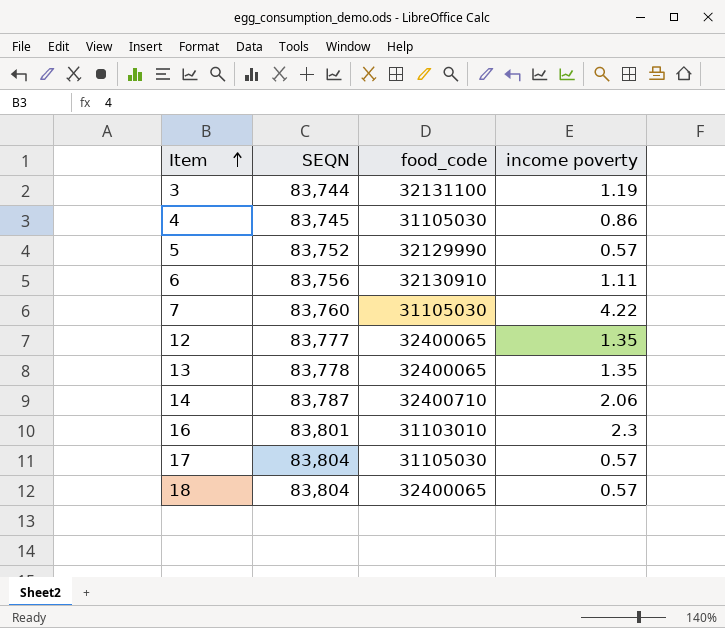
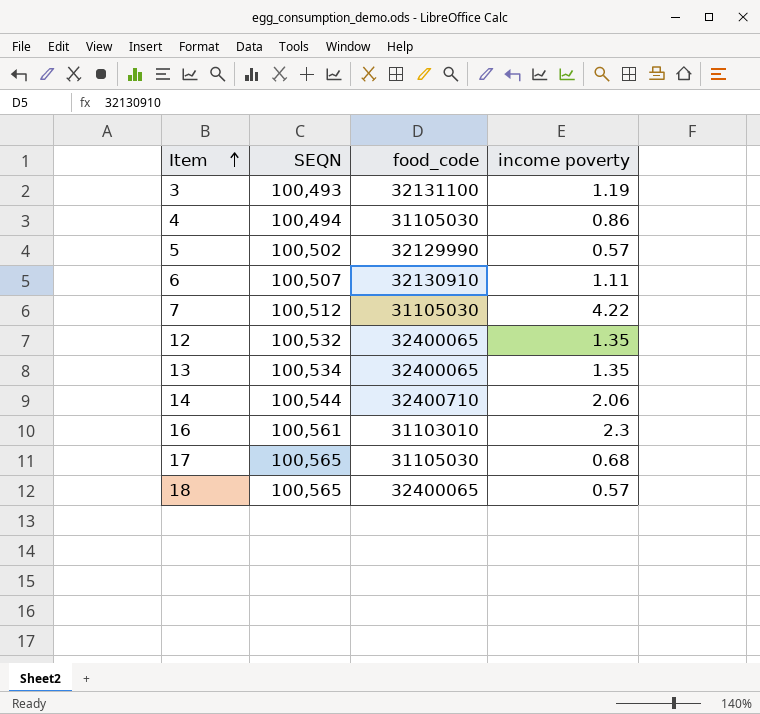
3 | SEQN: 83,744 -> 100,493
4 | SEQN: 83,745 -> 100,494
5 | SEQN: 83,752 -> 100,502
6 | SEQN: 83,756 -> 100,507
7 | SEQN: 83,760 -> 100,512
12 | SEQN: 83,777 -> 100,532
13 | SEQN: 83,778 -> 100,534
14 | SEQN: 83,787 -> 100,544
16 | SEQN: 83,801 -> 100,561
17 | SEQN: 83,804 -> 100,565
17 | income poverty: 0.57 -> 0.68
18 | SEQN: 83,804 -> 100,565

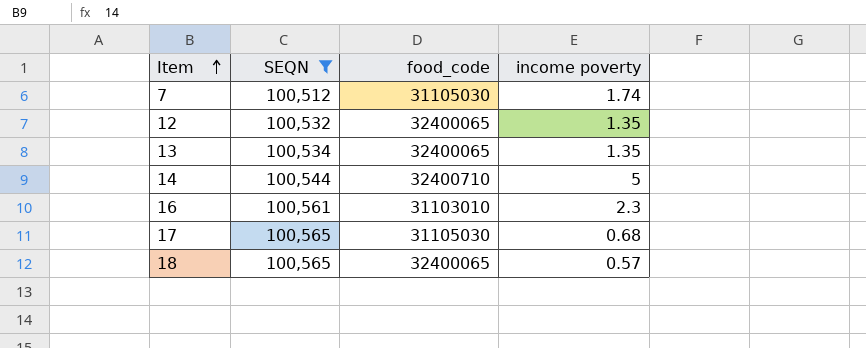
filter: none -> SEQN >= 100,512
7 | income poverty: 4.22 -> 1.74
14 | income poverty: 2.06 -> 5

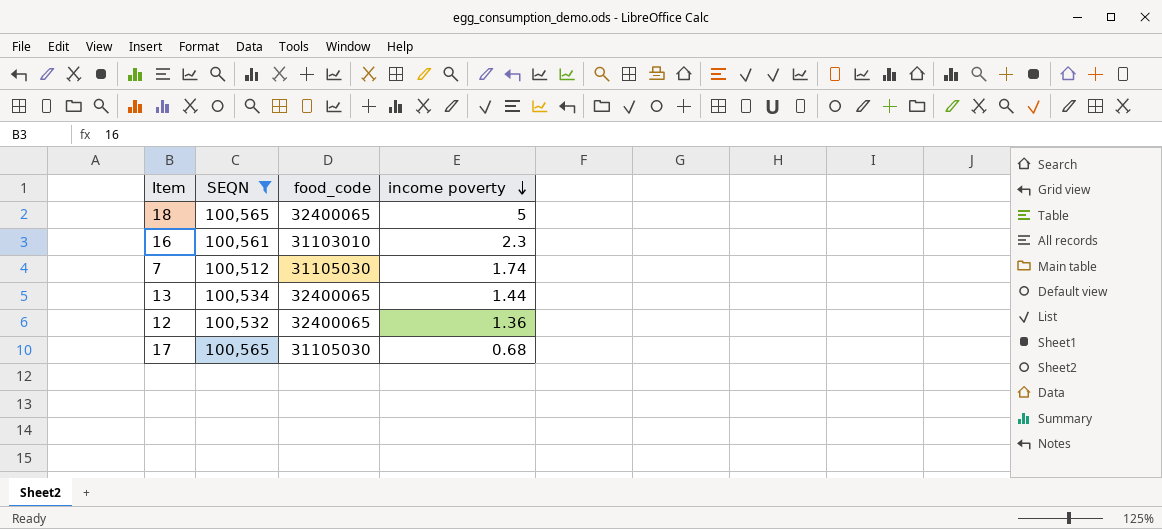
row order: Item ascending -> income poverty descending
row 14: 100,544 | 32400710 | 5 -> none
18 | income poverty: 0.57 -> 5
13 | income poverty: 1.35 -> 1.44
12 | income poverty: 1.35 -> 1.36

